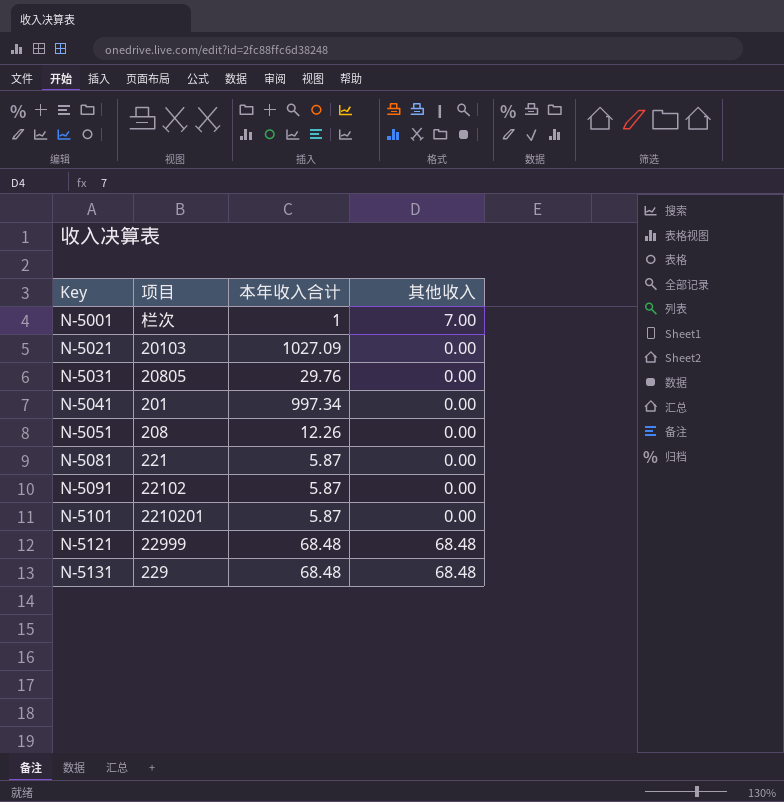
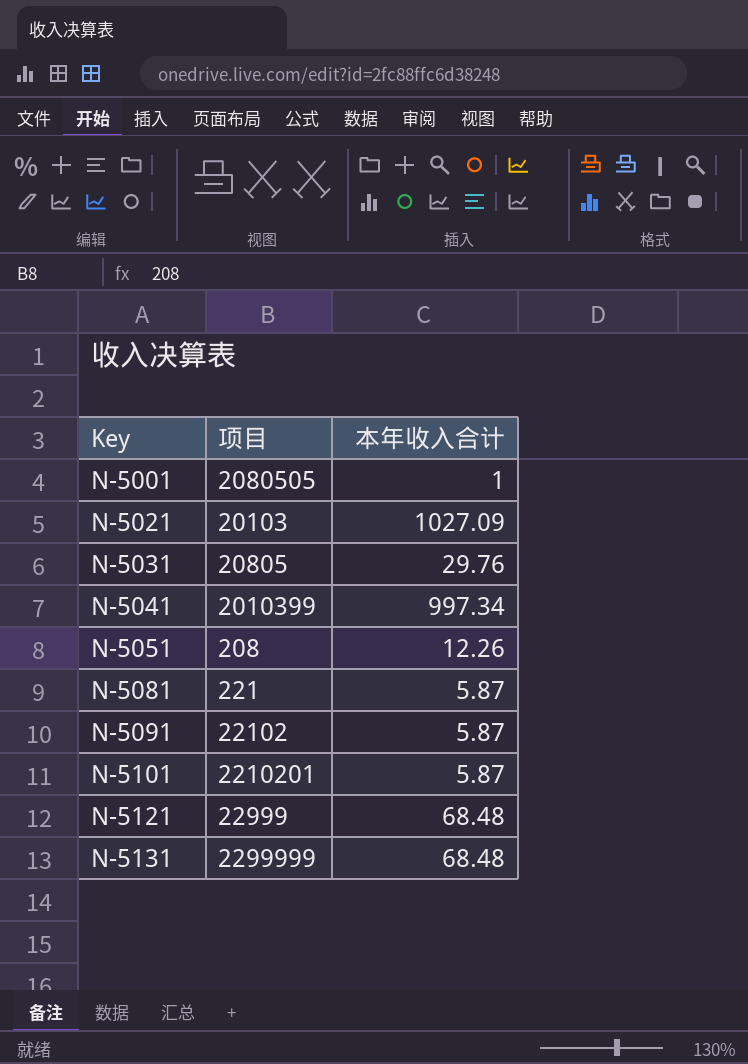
column 其他收入 | position: 4 -> none
N-5001 | 项目: 栏次 -> 2080505
N-5041 | 项目: 201 -> 2010399
N-5131 | 项目: 229 -> 2299999

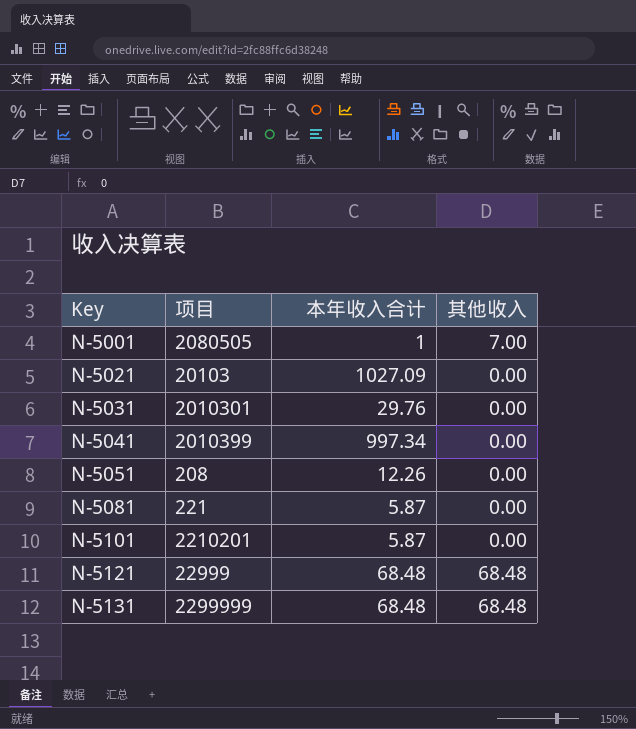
column 其他收入 | position: none -> 4
row N-5091: 22102 | 5.87 -> none
N-5031 | 项目: 20805 -> 2010301

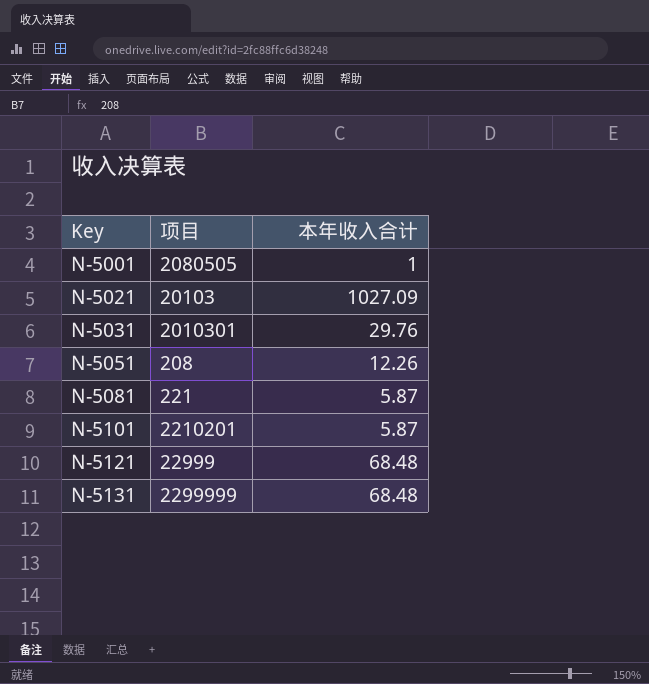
column 其他收入 | position: 4 -> none
row N-5041: 2010399 | 997.34 | 0.00 -> none

